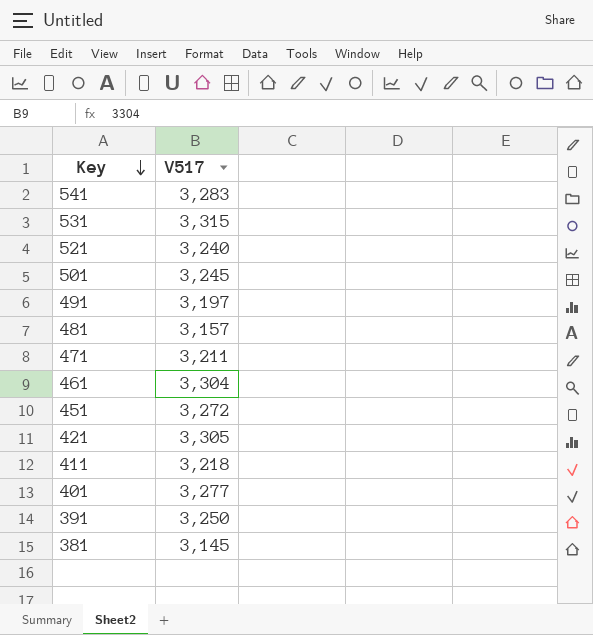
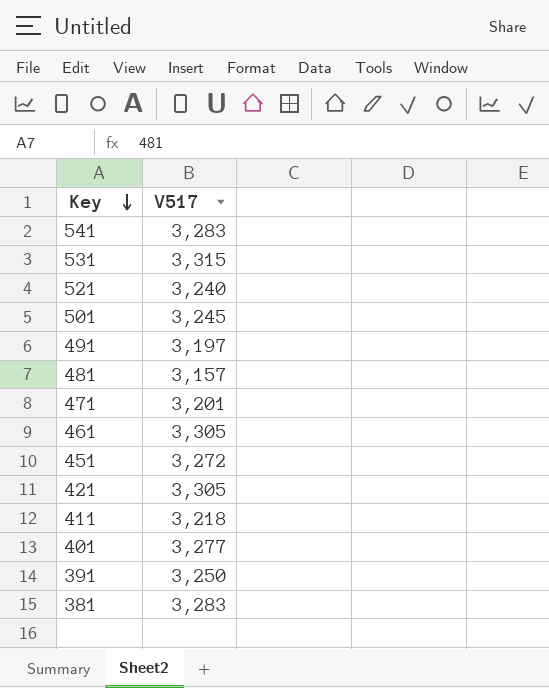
471 | V517: 3,211 -> 3,201
461 | V517: 3,304 -> 3,305
381 | V517: 3,145 -> 3,283

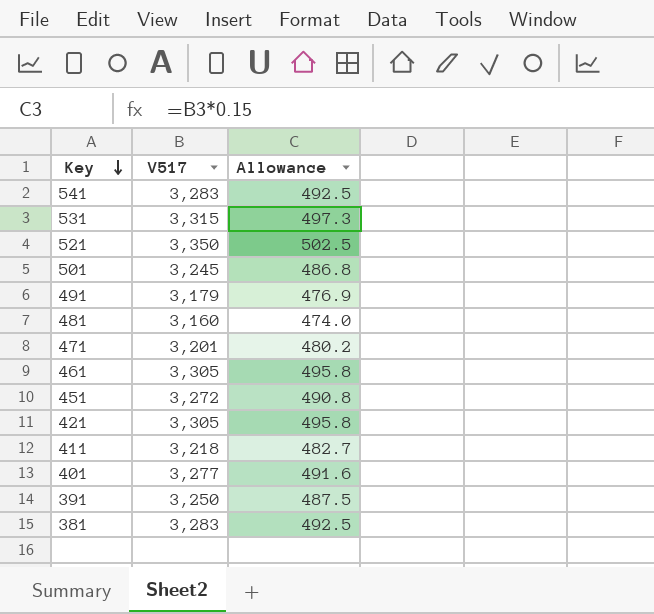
column Allowance | formula: none -> [V517] * 0.15
521 | V517: 3,240 -> 3,350
491 | V517: 3,197 -> 3,179
481 | V517: 3,157 -> 3,160

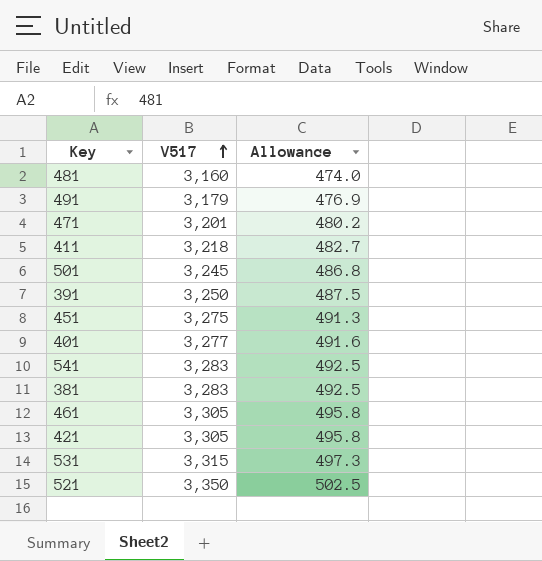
row order: Key descending -> V517 ascending
451 | V517: 3,272 -> 3,275
451 | Allowance: 490.8 -> 491.3

